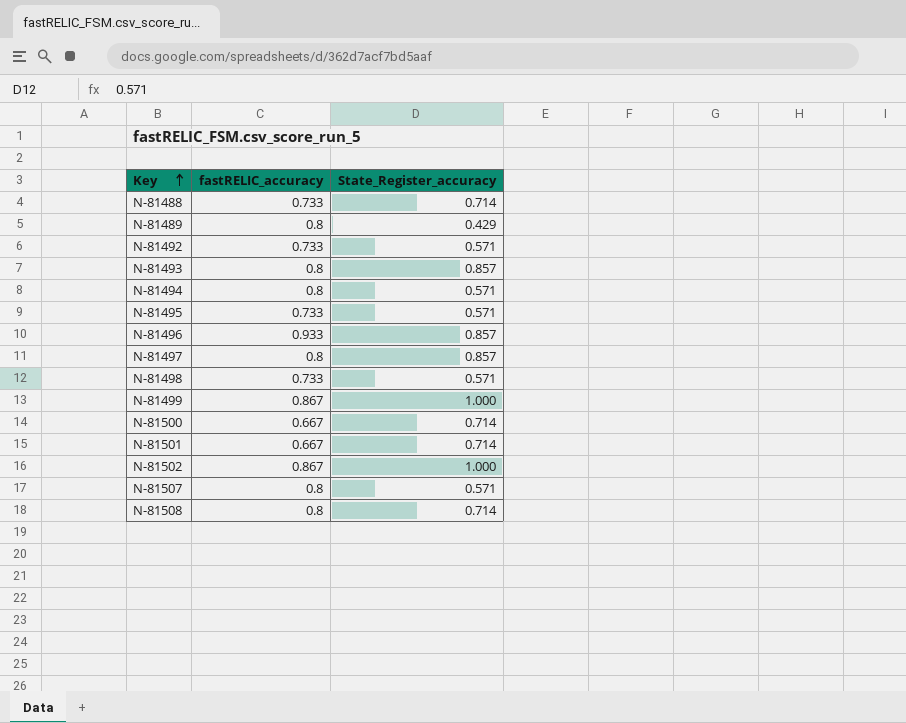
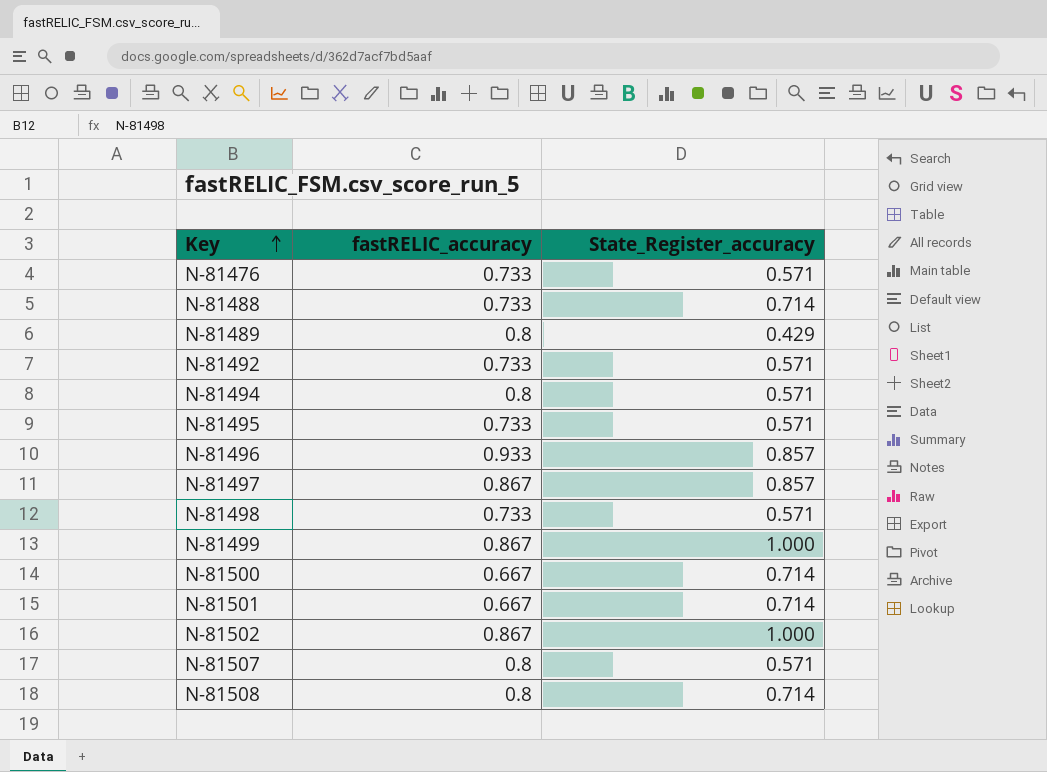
row N-81493: 0.8 | 0.857 -> none
row N-81476: none -> 0.733 | 0.571
N-81497 | fastRELIC_accuracy: 0.8 -> 0.867

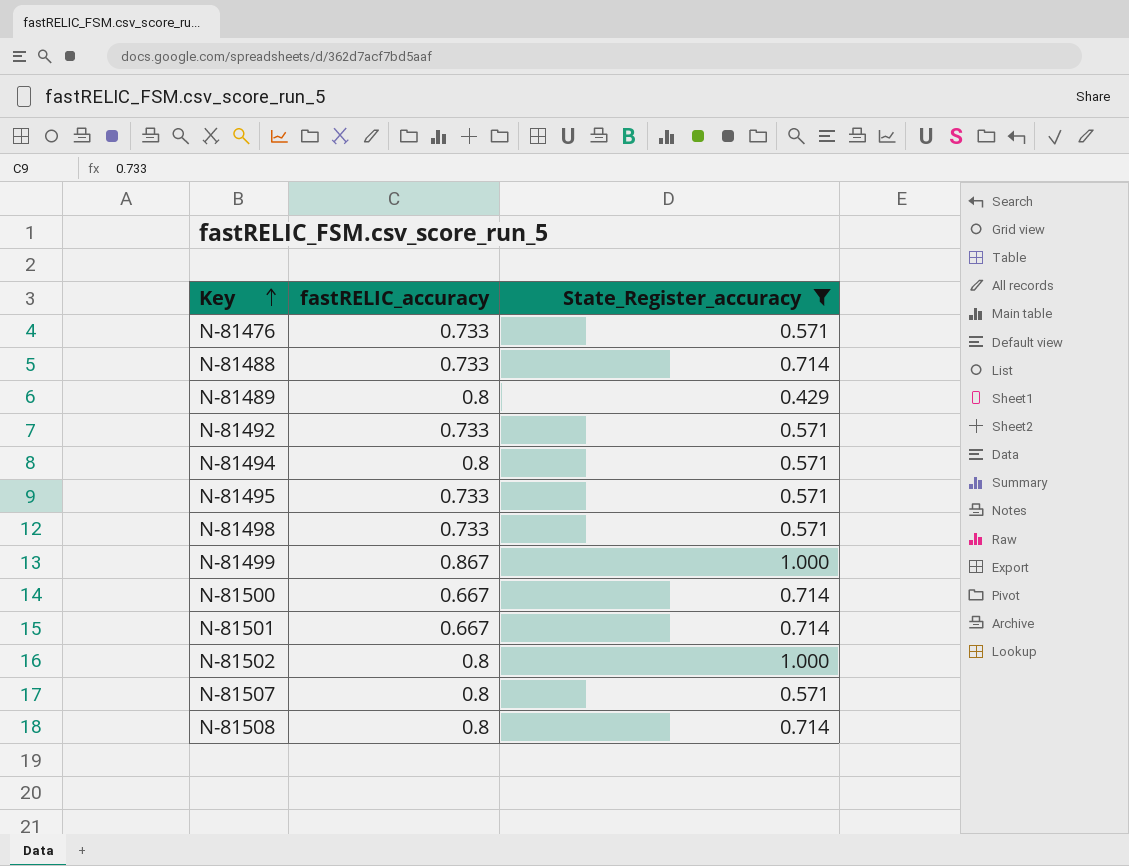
filter: none -> State_Register_accuracy != 0.857
N-81502 | fastRELIC_accuracy: 0.867 -> 0.8

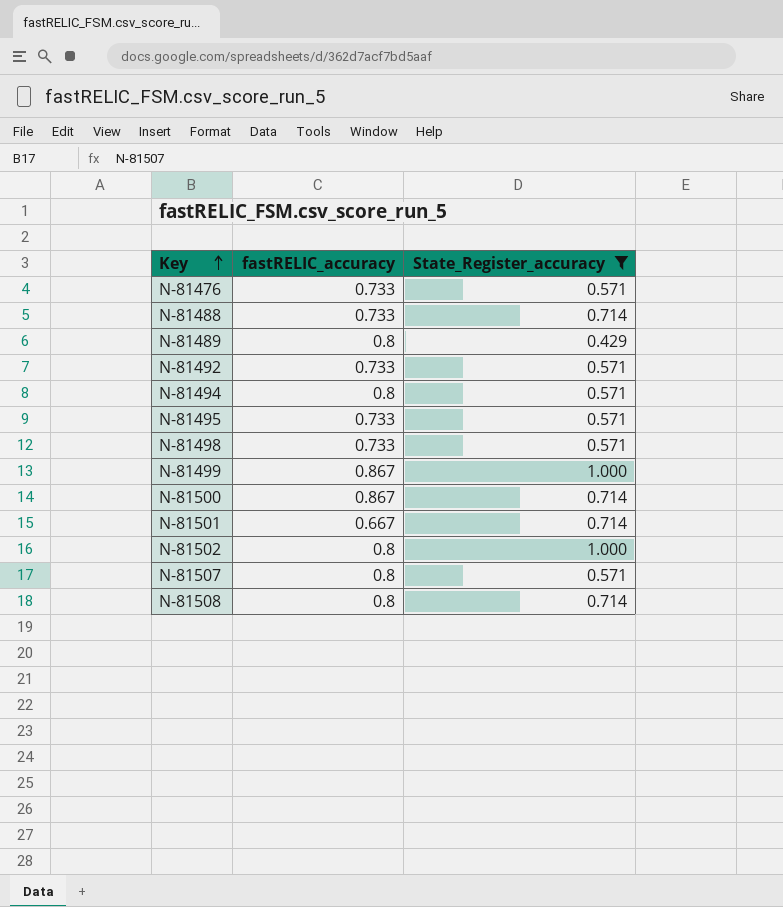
N-81500 | fastRELIC_accuracy: 0.667 -> 0.867

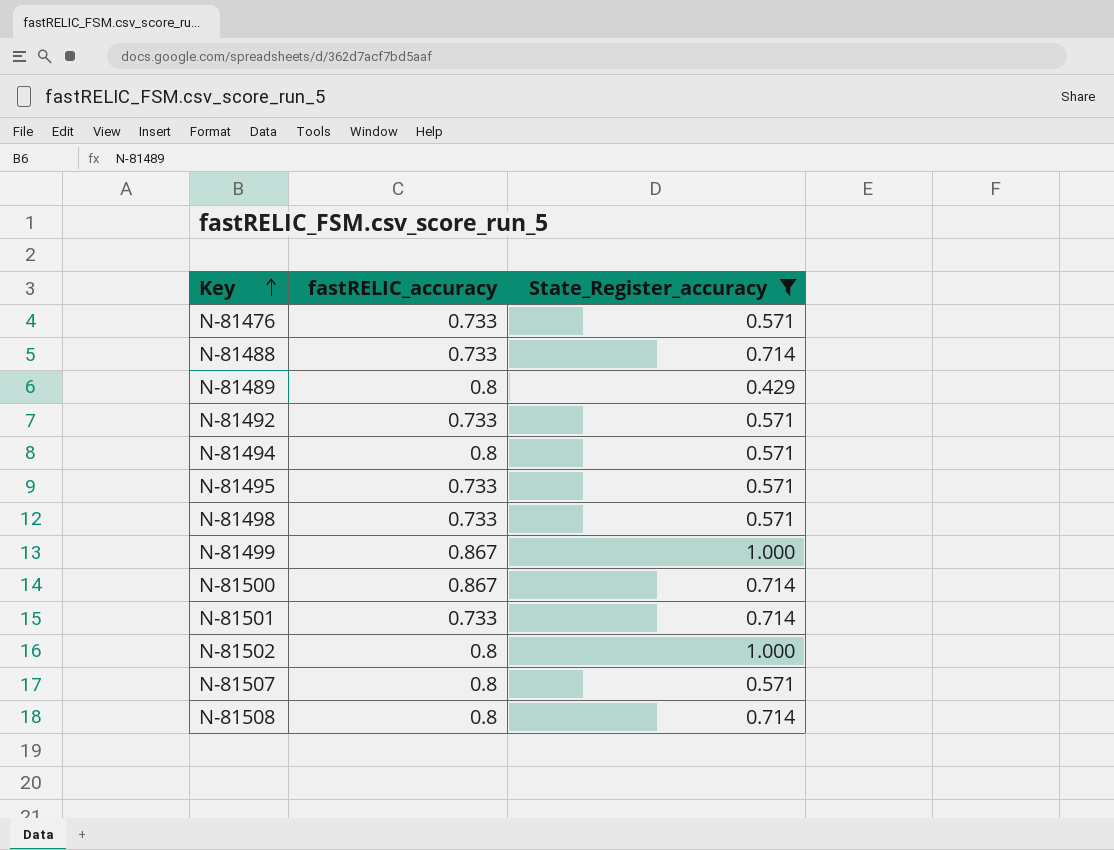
N-81501 | fastRELIC_accuracy: 0.667 -> 0.733

